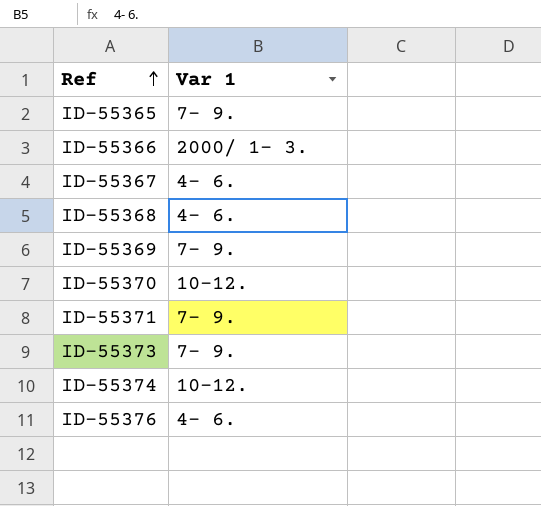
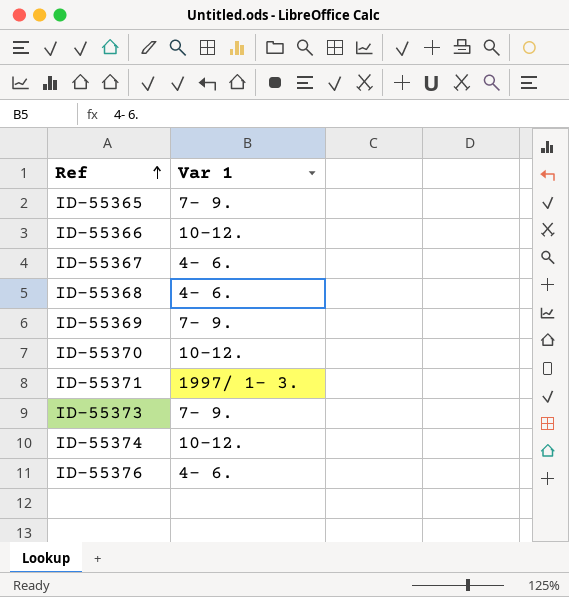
ID-55366 | Var 1: 2000/ 1- 3. -> 10-12.
ID-55371 | Var 1: 7- 9. -> 1997/ 1- 3.

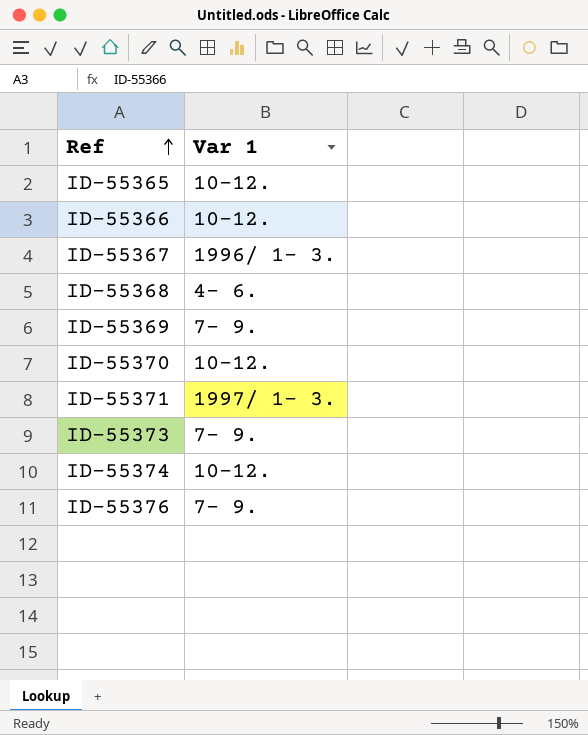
ID-55365 | Var 1: 7- 9. -> 10-12.
ID-55367 | Var 1: 4- 6. -> 1996/ 1- 3.
ID-55376 | Var 1: 4- 6. -> 7- 9.

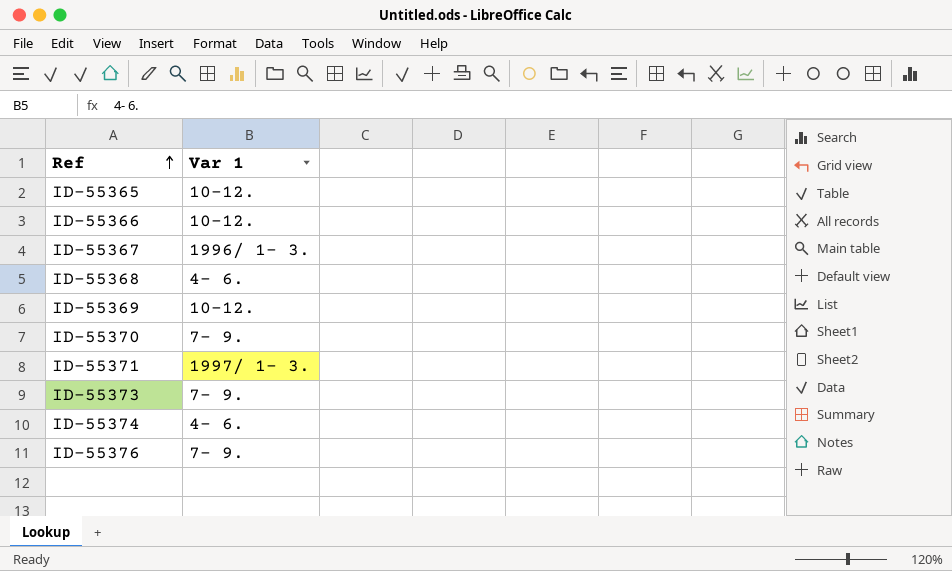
ID-55369 | Var 1: 7- 9. -> 10-12.
ID-55370 | Var 1: 10-12. -> 7- 9.
ID-55374 | Var 1: 10-12. -> 4- 6.

